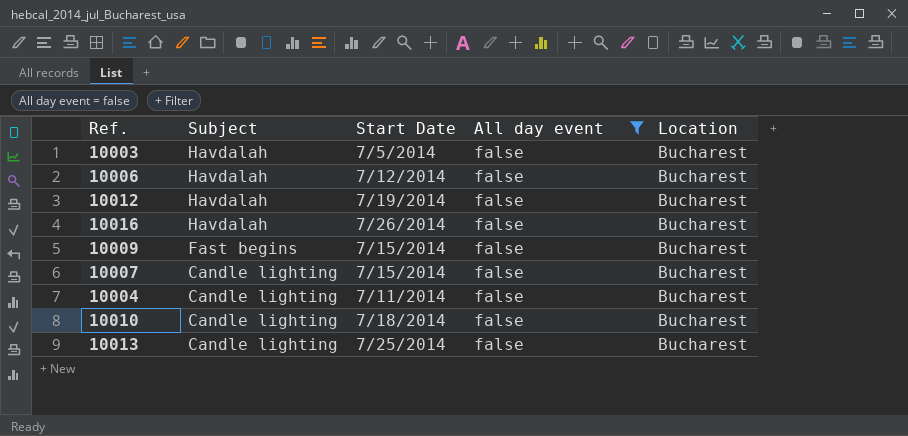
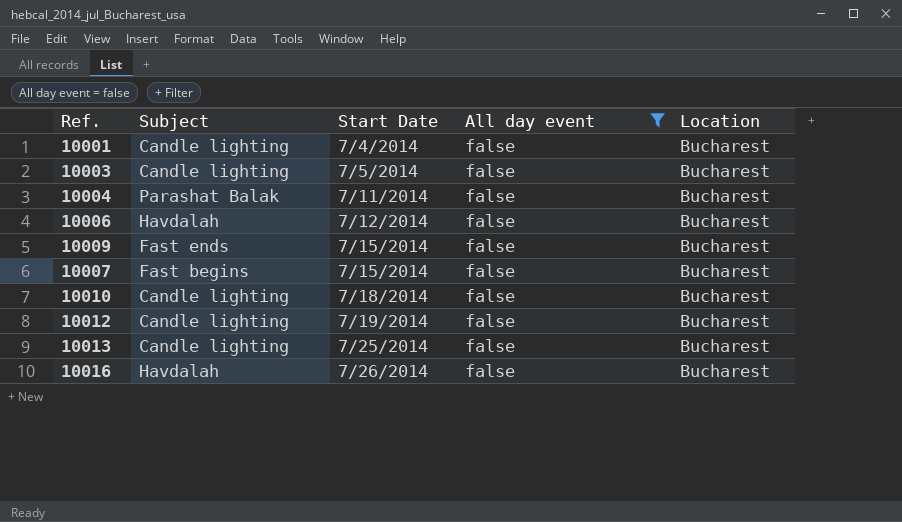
row order: Subject descending -> Start Date ascending
row 10001: none -> Candle lighting | 7/4/2014 | false | Bucharest
10003 | Subject: Havdalah -> Candle lighting
10004 | Subject: Candle lighting -> Parashat Balak
10009 | Subject: Fast begins -> Fast ends
10007 | Subject: Candle lighting -> Fast begins
10012 | Subject: Havdalah -> Candle lighting

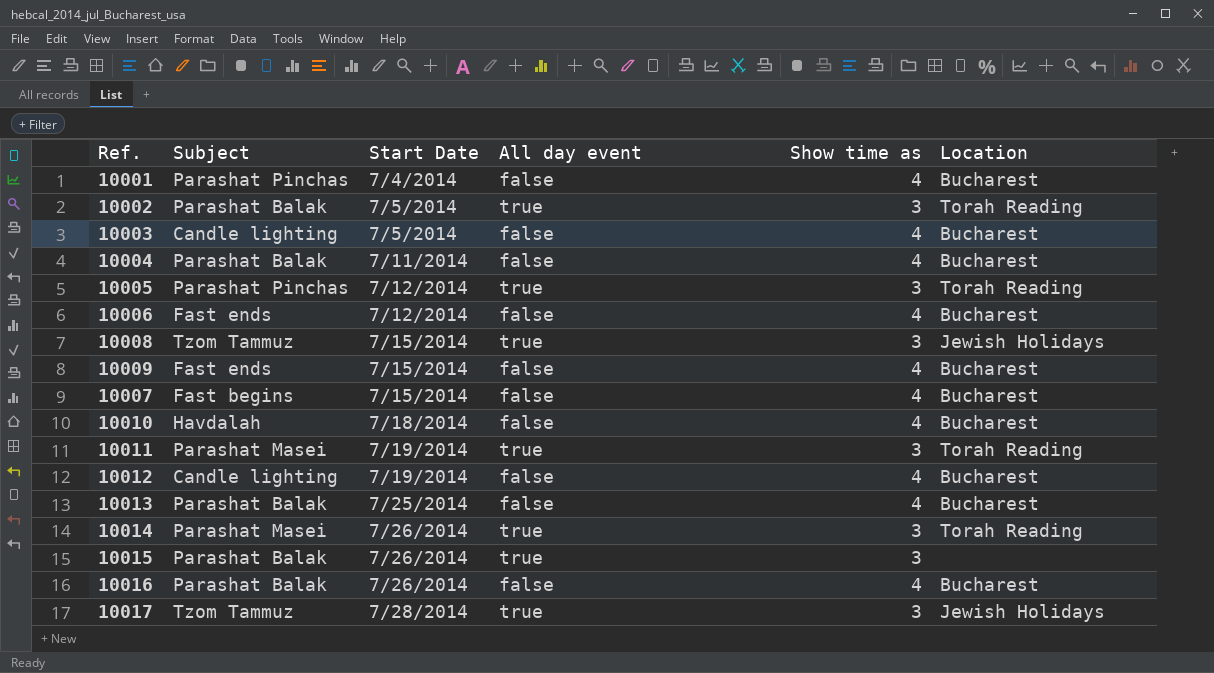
filter: All day event = false -> none
column Show time as | position: none -> 5
10001 | Subject: Candle lighting -> Parashat Pinchas
10006 | Subject: Havdalah -> Fast ends
10010 | Subject: Candle lighting -> Havdalah
10013 | Subject: Candle lighting -> Parashat Balak
10016 | Subject: Havdalah -> Parashat Balak

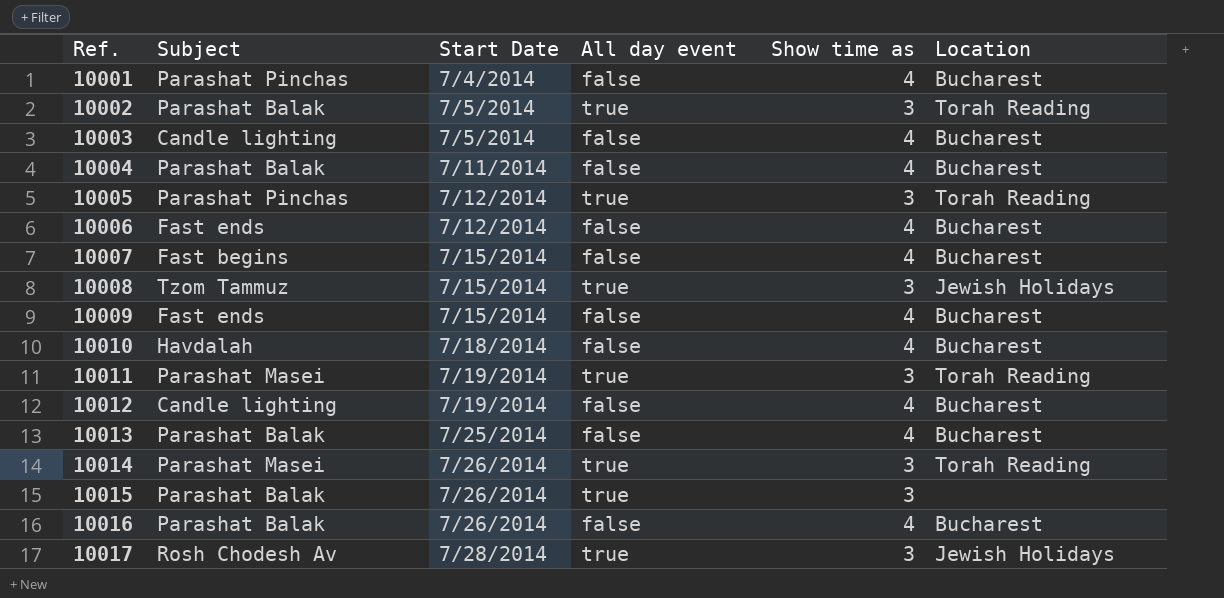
row order: Start Date ascending -> Ref. ascending
10017 | Subject: Tzom Tammuz -> Rosh Chodesh Av

